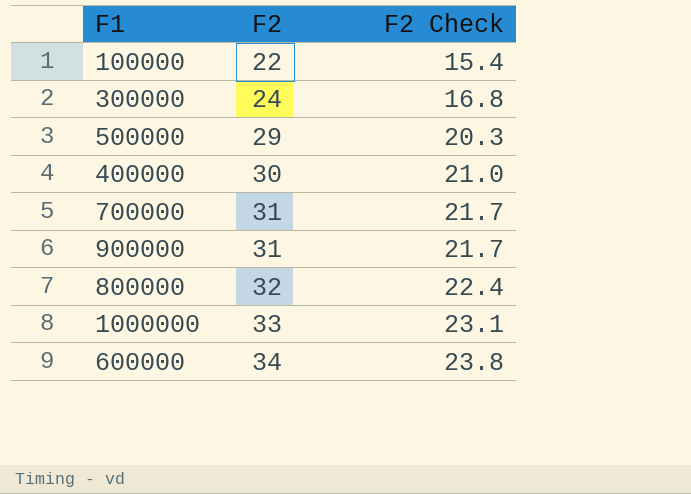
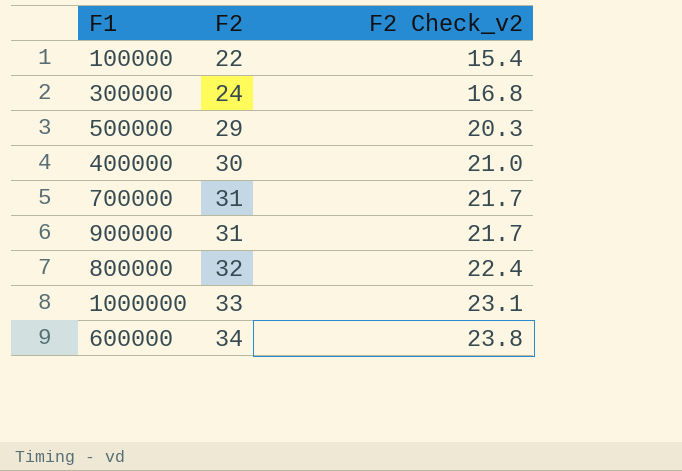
column name: F2 Check -> F2 Check_v2

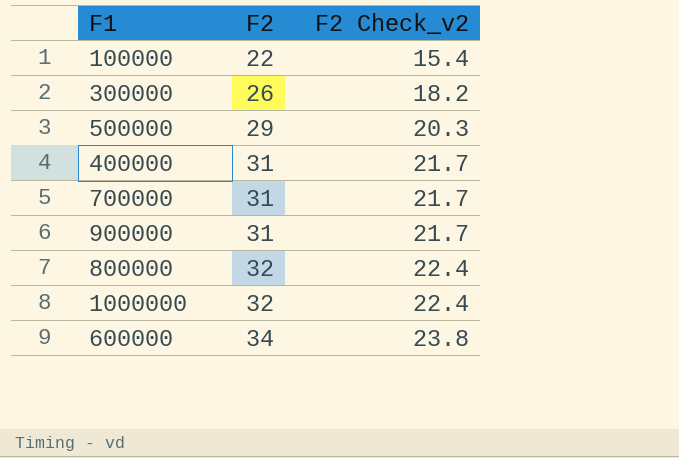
300000 | F2: 24 -> 26
300000 | F2 Check_v2: 16.8 -> 18.2
400000 | F2: 30 -> 31
400000 | F2 Check_v2: 21.0 -> 21.7
1000000 | F2: 33 -> 32
1000000 | F2 Check_v2: 23.1 -> 22.4

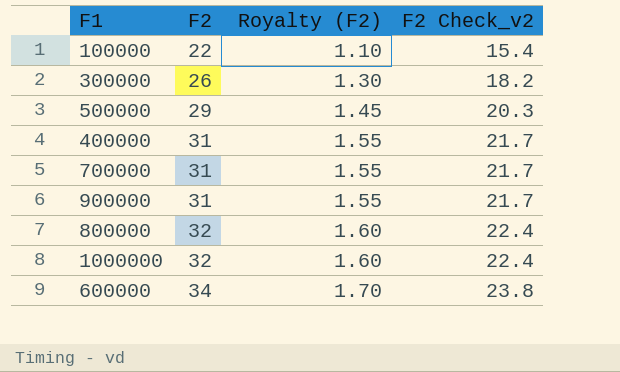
column Royalty (F2) | formula: none -> [F2] * 0.05

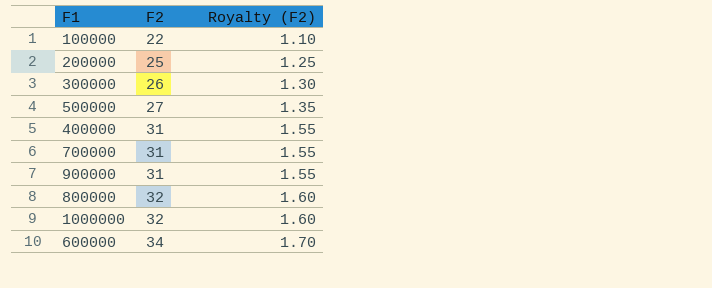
column F2 Check_v2 | formula: [F2] * 0.7 -> none
row 200000: none -> 25 | 1.25
500000 | F2: 29 -> 27
500000 | Royalty (F2): 1.45 -> 1.35

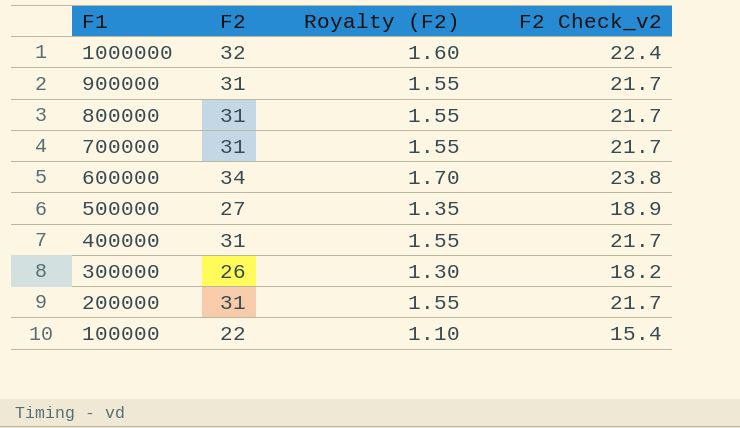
row order: F2 ascending -> F1 descending
column F2 Check_v2 | formula: none -> [F2] * 0.7
800000 | F2: 32 -> 31
800000 | Royalty (F2): 1.60 -> 1.55
200000 | F2: 25 -> 31
200000 | Royalty (F2): 1.25 -> 1.55

